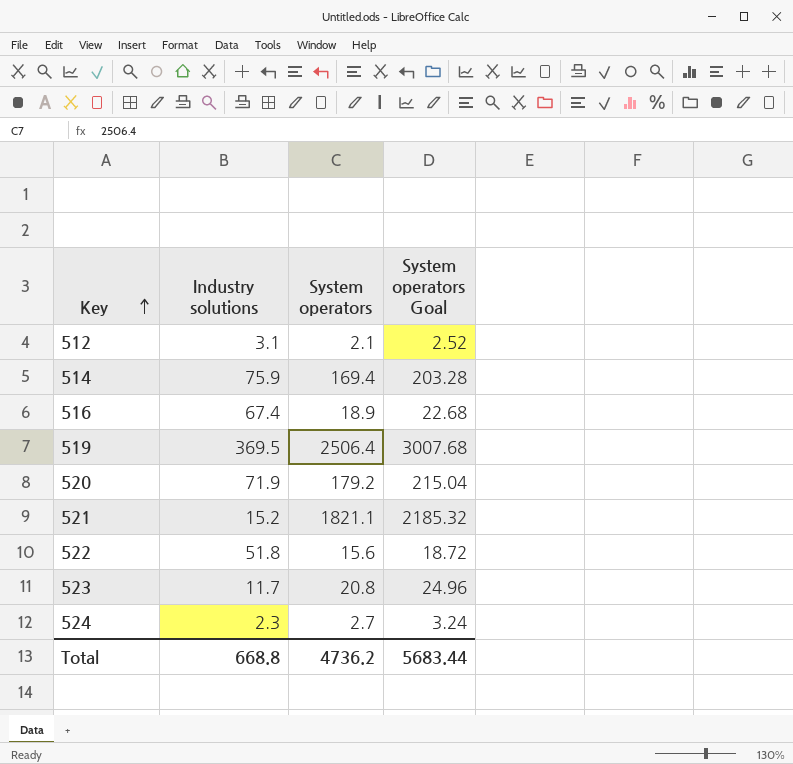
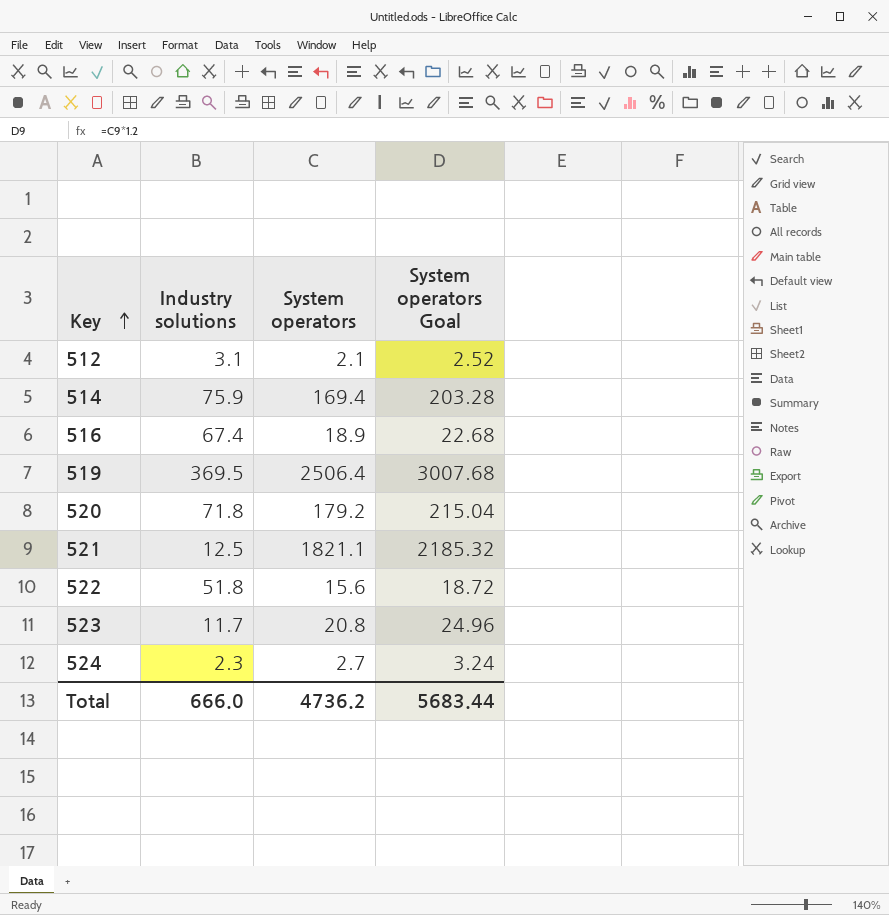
520 | Industry solutions: 71.9 -> 71.8
521 | Industry solutions: 15.2 -> 12.5
Total | Industry solutions: 668.8 -> 666.0

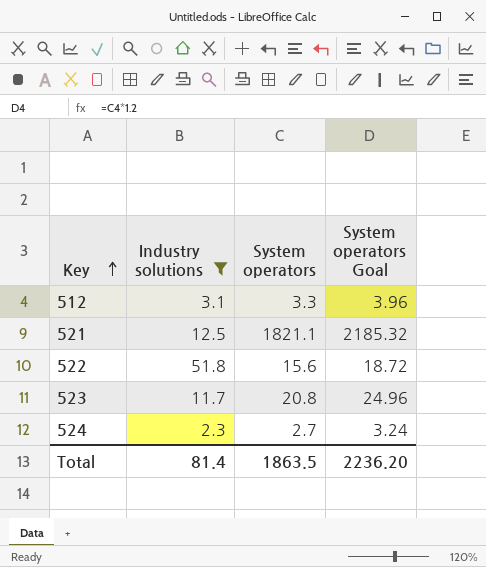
filter: none -> Industry solutions <= 51.8
512 | System operators: 2.1 -> 3.3
512 | System operators Goal: 2.52 -> 3.96
Total | Industry solutions: 666.0 -> 81.4
Total | System operators: 4736.2 -> 1863.5
Total | System operators Goal: 5683.44 -> 2236.20

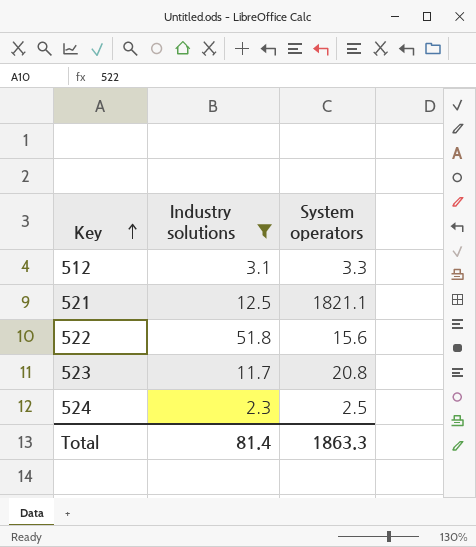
column System operators Goal | formula: [System operators] * 1.2 -> none
524 | System operators: 2.7 -> 2.5
Total | System operators: 1863.5 -> 1863.3

